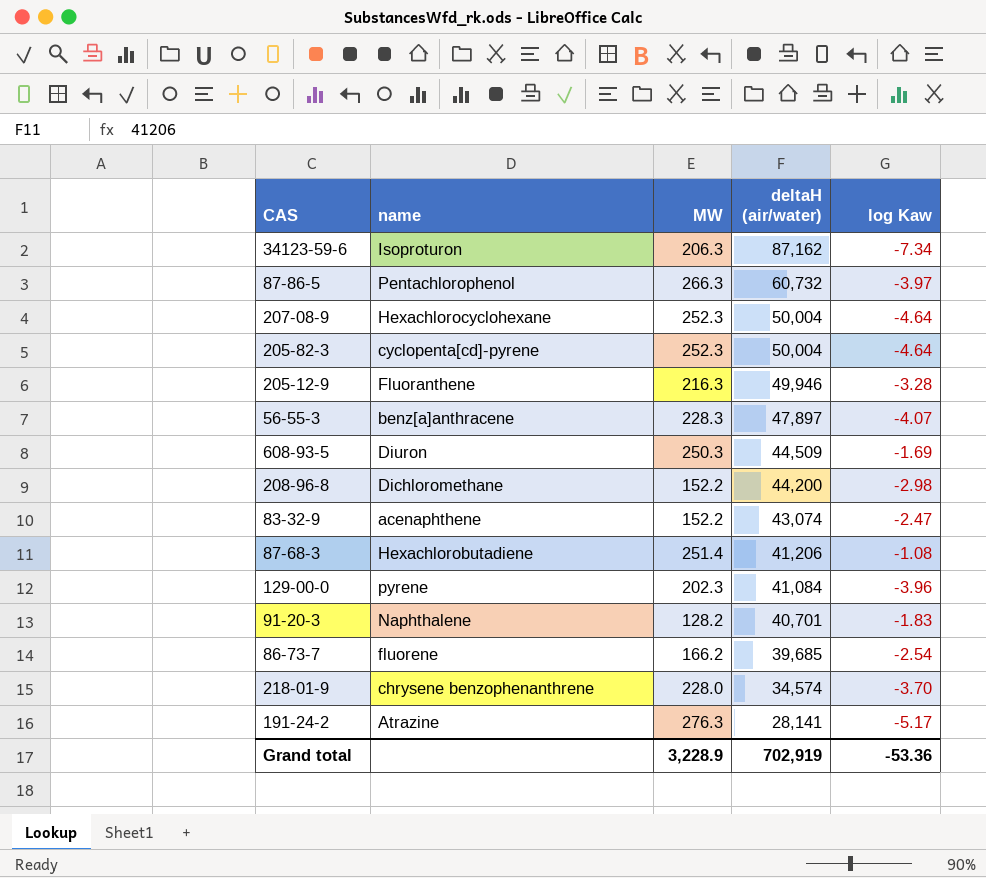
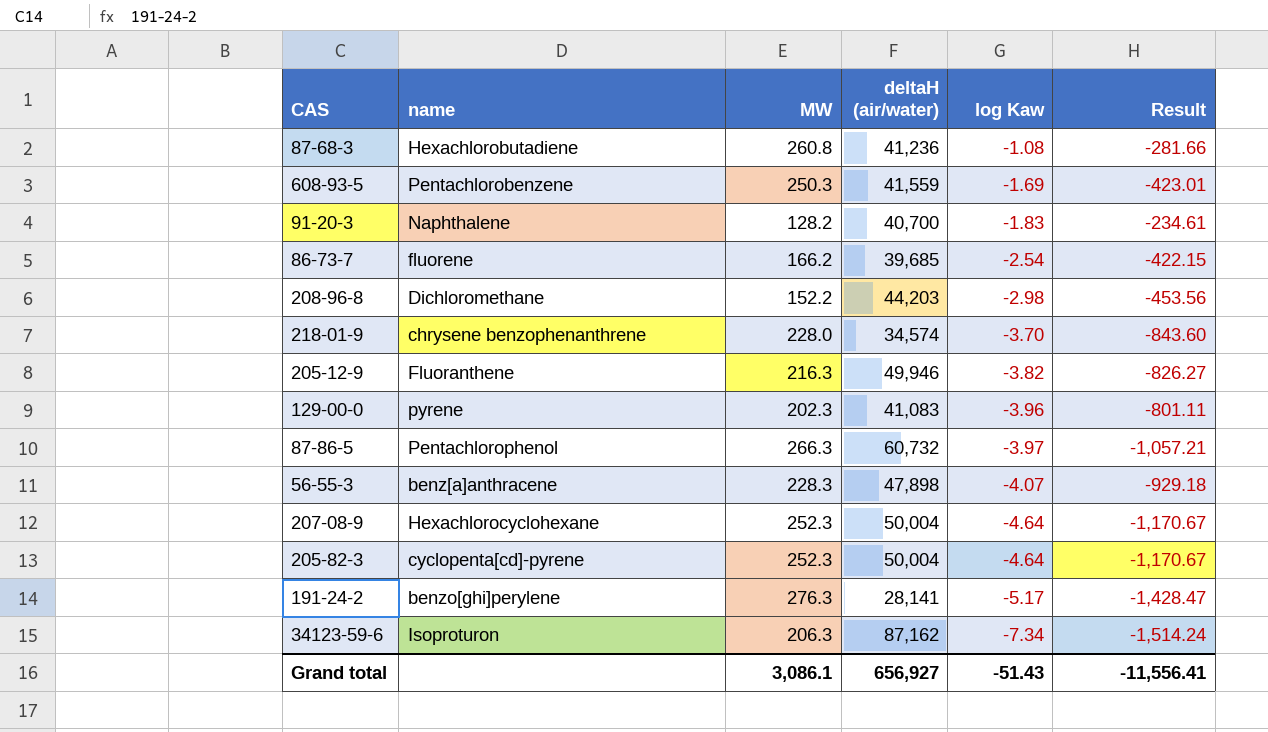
row order: deltaH (air/water) descending -> log Kaw descending
column Result | formula: none -> [MW] * [log Kaw]
row 83-32-9: acenaphthene | 152.2 | 43,074 | -2.47 -> none
87-68-3 | MW: 251.4 -> 260.8
87-68-3 | deltaH (air/water): 41,206 -> 41,236
608-93-5 | name: Diuron -> Pentachlorobenzene
608-93-5 | deltaH (air/water): 44,509 -> 41,559
91-20-3 | deltaH (air/water): 40,701 -> 40,700
208-96-8 | deltaH (air/water): 44,200 -> 44,203
205-12-9 | log Kaw: -3.28 -> -3.82
129-00-0 | deltaH (air/water): 41,084 -> 41,083
56-55-3 | deltaH (air/water): 47,897 -> 47,898
191-24-2 | name: Atrazine -> benzo[ghi]perylene
Grand total | MW: 3,228.9 -> 3,086.1
Grand total | deltaH (air/water): 702,919 -> 656,927
Grand total | log Kaw: -53.36 -> -51.43

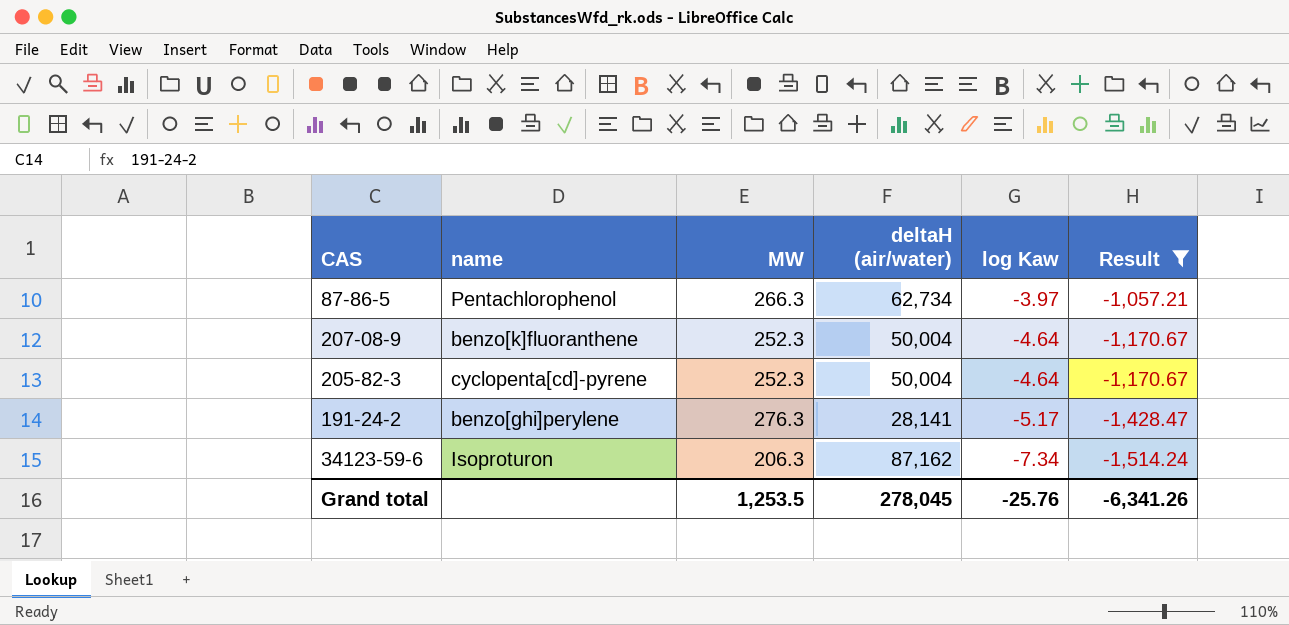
filter: none -> Result <= -1,057.21
87-86-5 | deltaH (air/water): 60,732 -> 62,734
207-08-9 | name: Hexachlorocyclohexane -> benzo[k]fluoranthene
Grand total | MW: 3,086.1 -> 1,253.5
Grand total | deltaH (air/water): 656,927 -> 278,045
Grand total | log Kaw: -51.43 -> -25.76
Grand total | Result: -11,556.41 -> -6,341.26

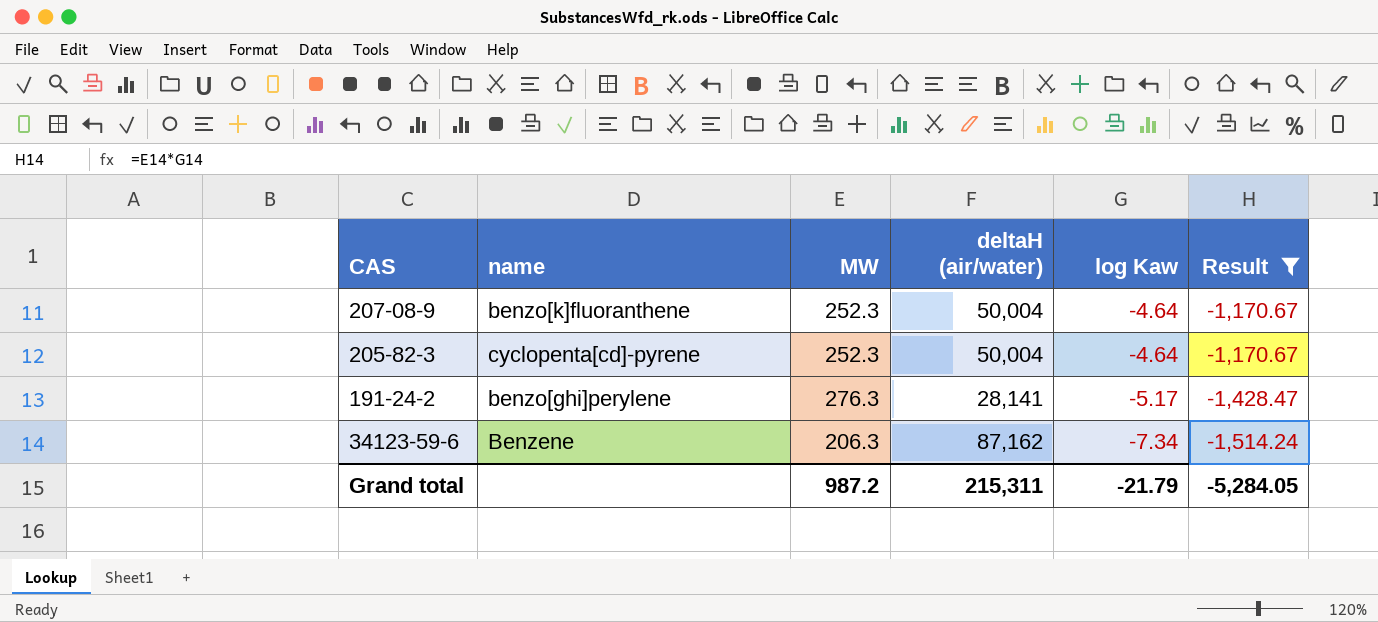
row 87-86-5: Pentachlorophenol | 266.3 | 62,734 | -3.97 | -1,057.21 -> none
34123-59-6 | name: Isoproturon -> Benzene
Grand total | MW: 1,253.5 -> 987.2
Grand total | deltaH (air/water): 278,045 -> 215,311
Grand total | log Kaw: -25.76 -> -21.79
Grand total | Result: -6,341.26 -> -5,284.05

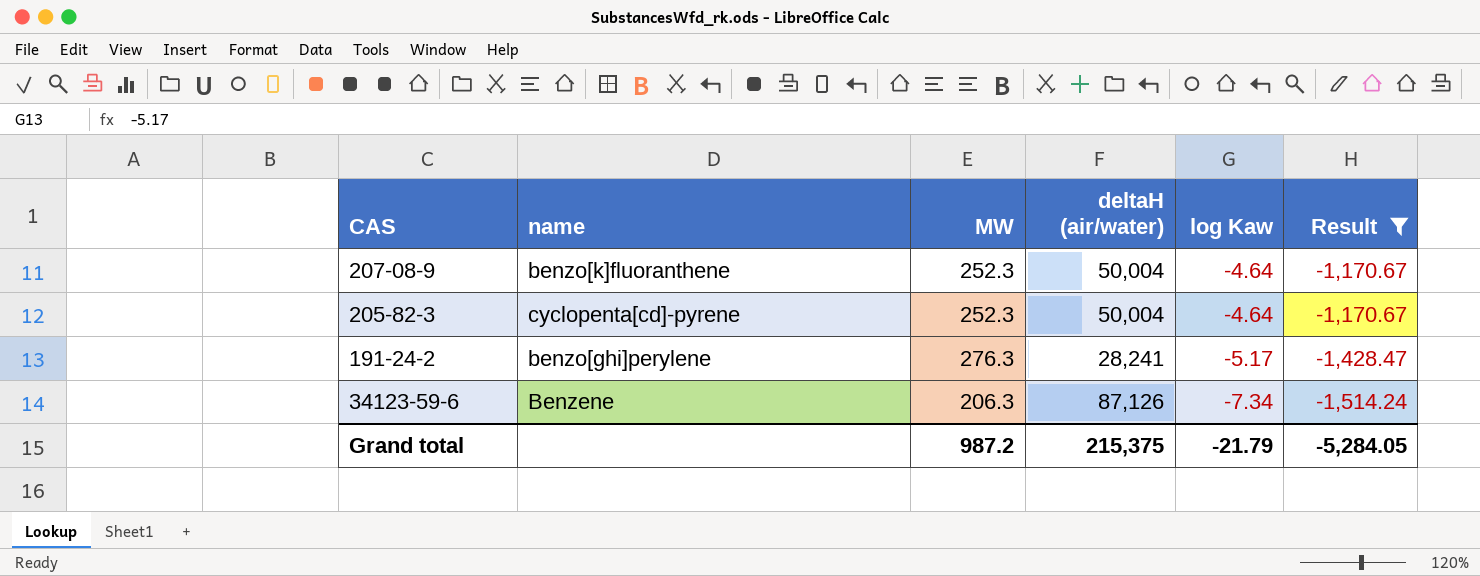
191-24-2 | deltaH (air/water): 28,141 -> 28,241
34123-59-6 | deltaH (air/water): 87,162 -> 87,126
Grand total | deltaH (air/water): 215,311 -> 215,375

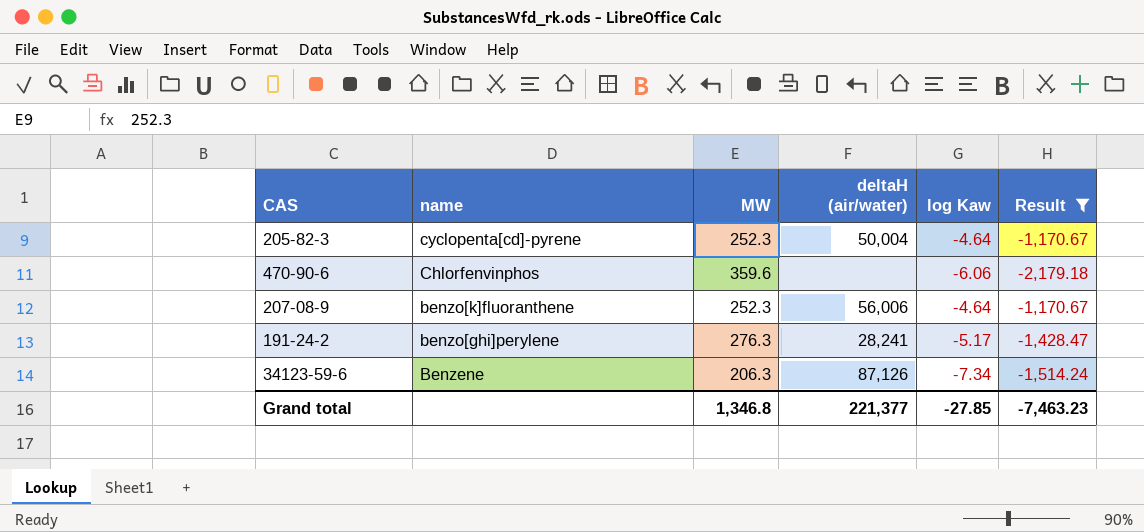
row order: log Kaw descending -> name descending
row 470-90-6: none -> Chlorfenvinphos | 359.6 | none | -6.06 | -2,179.18
207-08-9 | deltaH (air/water): 50,004 -> 56,006
Grand total | MW: 987.2 -> 1,346.8
Grand total | deltaH (air/water): 215,375 -> 221,377
Grand total | log Kaw: -21.79 -> -27.85
Grand total | Result: -5,284.05 -> -7,463.23

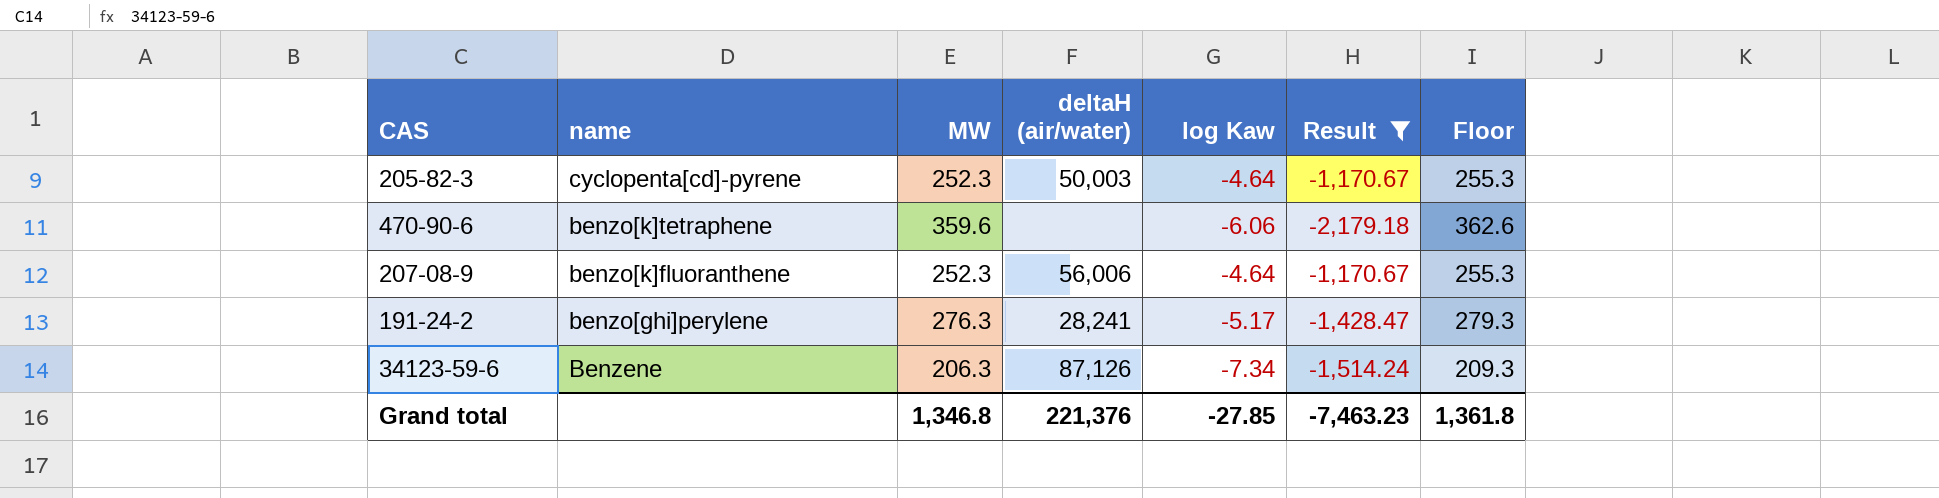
column Floor | formula: none -> [MW] + 3
205-82-3 | deltaH (air/water): 50,004 -> 50,003
470-90-6 | name: Chlorfenvinphos -> benzo[k]tetraphene
Grand total | deltaH (air/water): 221,377 -> 221,376

